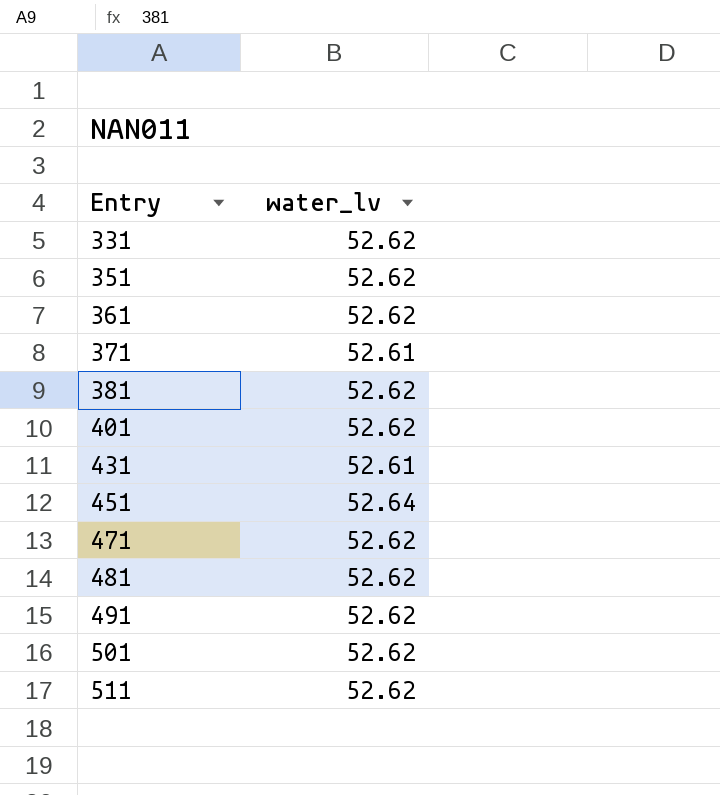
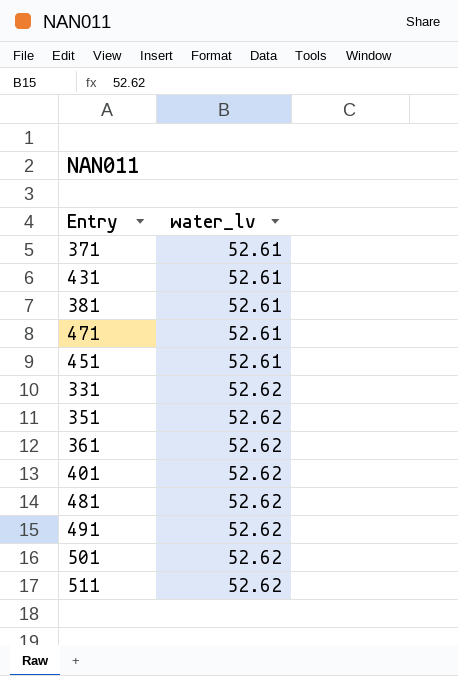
row order: Entry ascending -> water_lv ascending
381 | water_lv: 52.62 -> 52.61
471 | water_lv: 52.62 -> 52.61
451 | water_lv: 52.64 -> 52.61

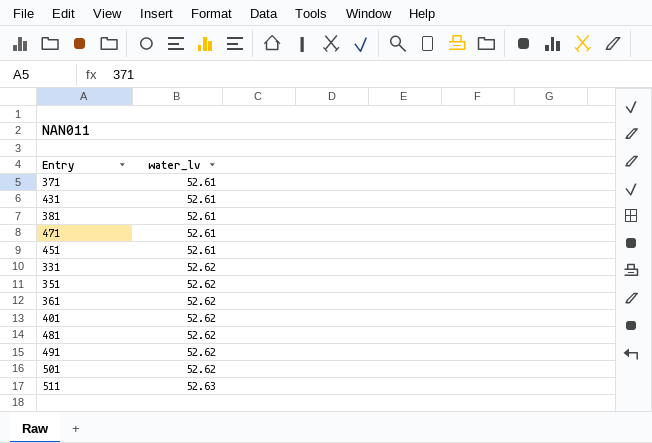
511 | water_lv: 52.62 -> 52.63

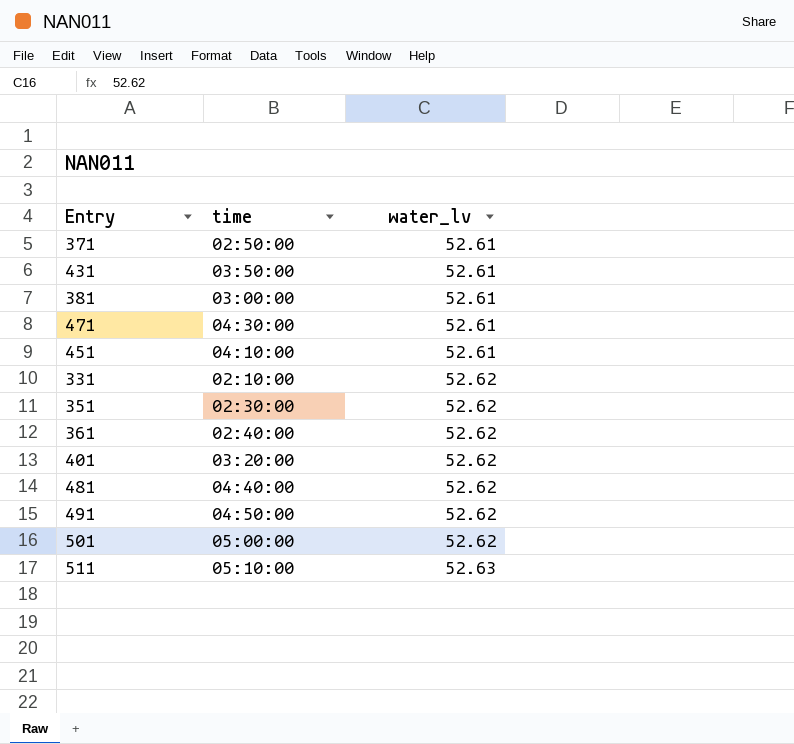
column time | position: none -> 2

